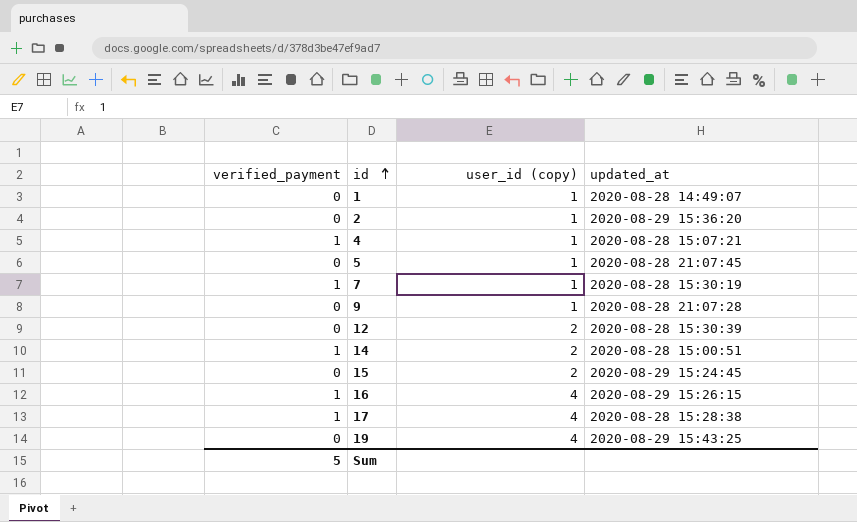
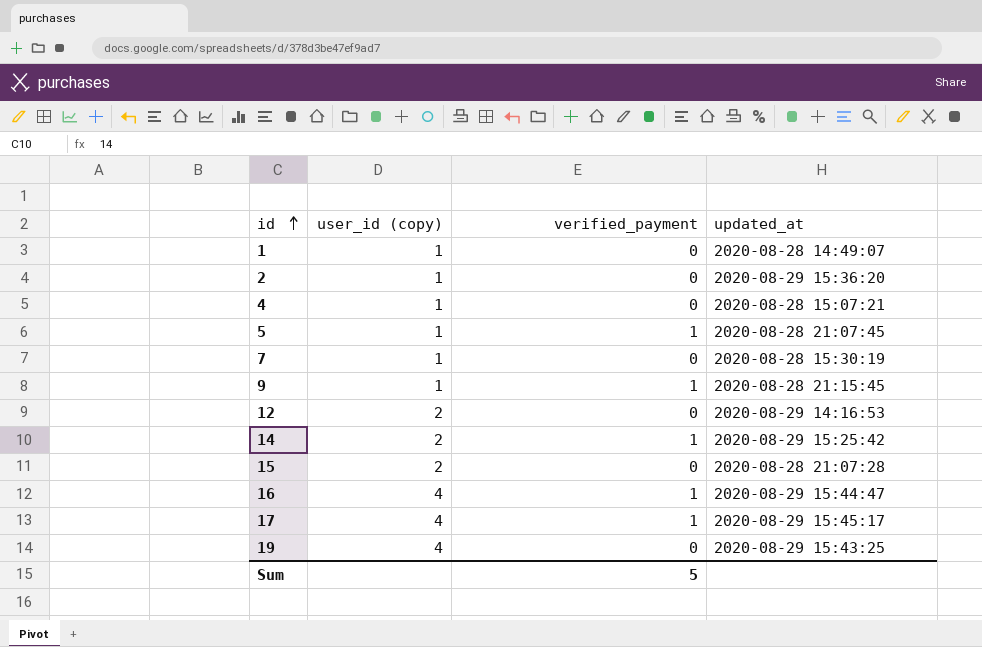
column verified_payment | position: 1 -> 3
4 | verified_payment: 1 -> 0
5 | verified_payment: 0 -> 1
7 | verified_payment: 1 -> 0
9 | verified_payment: 0 -> 1
9 | updated_at: 2020-08-28 21:07:28 -> 2020-08-28 21:15:45
12 | updated_at: 2020-08-28 15:30:39 -> 2020-08-29 14:16:53
14 | updated_at: 2020-08-28 15:00:51 -> 2020-08-29 15:25:42
15 | updated_at: 2020-08-29 15:24:45 -> 2020-08-28 21:07:28
16 | updated_at: 2020-08-29 15:26:15 -> 2020-08-29 15:44:47
17 | updated_at: 2020-08-28 15:28:38 -> 2020-08-29 15:45:17

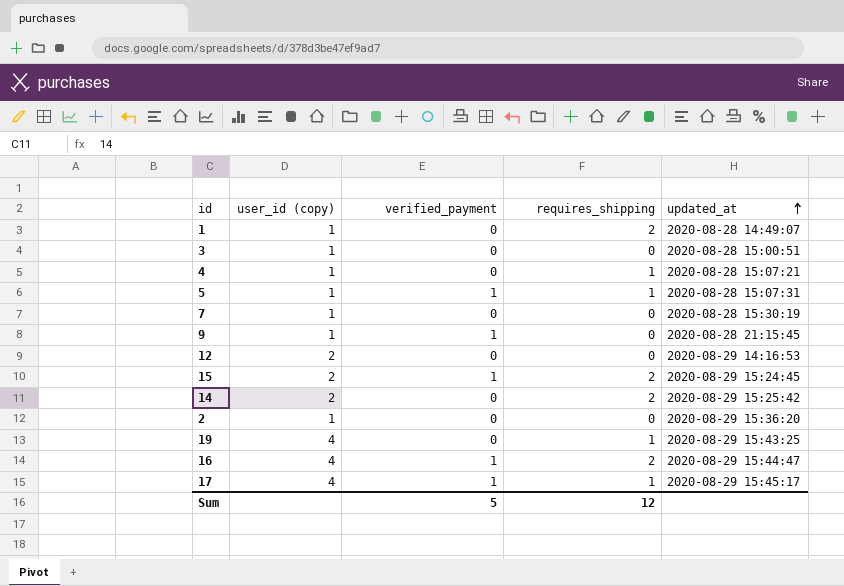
row order: id ascending -> updated_at ascending
column requires_shipping | position: none -> 4
row 3: none -> 1 | 0 | 0 | 2020-08-28 15:00:51
5 | updated_at: 2020-08-28 21:07:45 -> 2020-08-28 15:07:31
15 | verified_payment: 0 -> 1
15 | updated_at: 2020-08-28 21:07:28 -> 2020-08-29 15:24:45
14 | verified_payment: 1 -> 0

